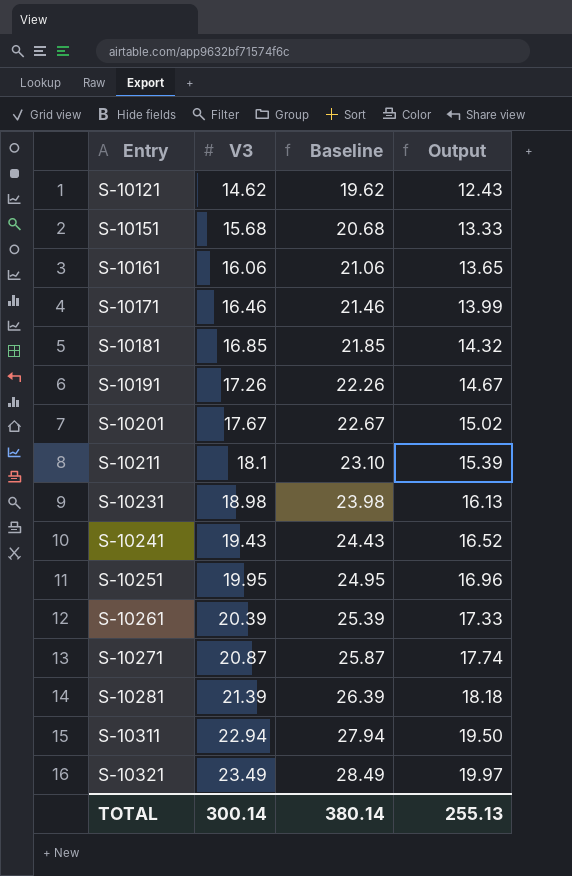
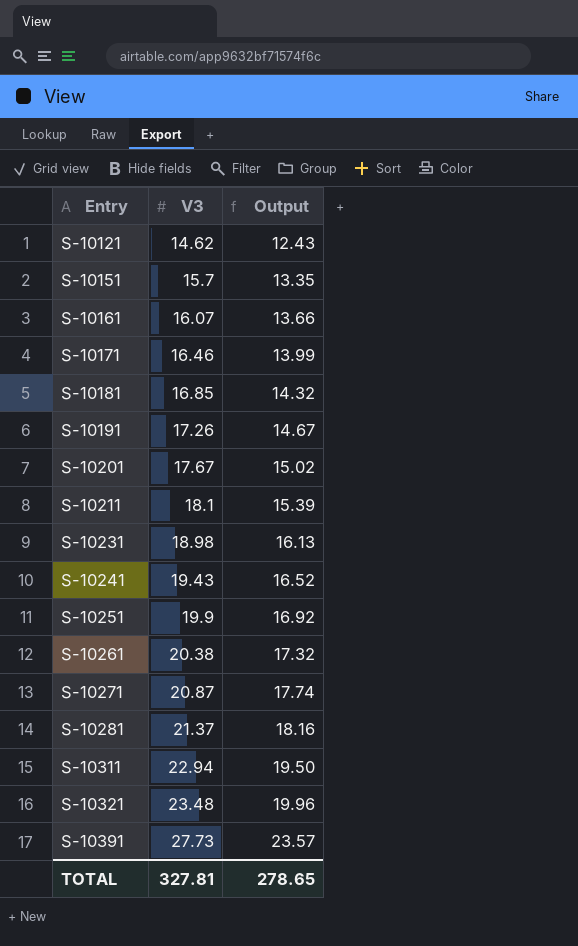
column Baseline | formula: [V3] + 5 -> none
S-10151 | V3: 15.68 -> 15.7
S-10151 | Output: 13.33 -> 13.35
S-10161 | V3: 16.06 -> 16.07
S-10161 | Output: 13.65 -> 13.66
S-10251 | V3: 19.95 -> 19.9
S-10251 | Output: 16.96 -> 16.92
S-10261 | V3: 20.39 -> 20.38
S-10261 | Output: 17.33 -> 17.32
S-10281 | V3: 21.39 -> 21.37
S-10281 | Output: 18.18 -> 18.16
S-10321 | V3: 23.49 -> 23.48
S-10321 | Output: 19.97 -> 19.96
row S-10391: none -> 27.73 | 23.57
TOTAL | V3: 300.14 -> 327.81
TOTAL | Output: 255.13 -> 278.65

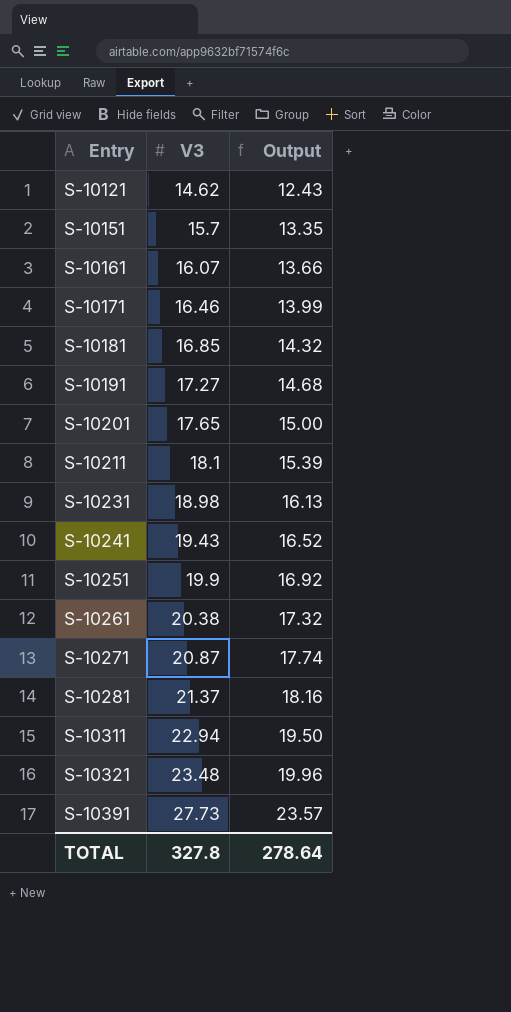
S-10191 | V3: 17.26 -> 17.27
S-10191 | Output: 14.67 -> 14.68
S-10201 | V3: 17.67 -> 17.65
S-10201 | Output: 15.02 -> 15.00
TOTAL | V3: 327.81 -> 327.8
TOTAL | Output: 278.65 -> 278.64

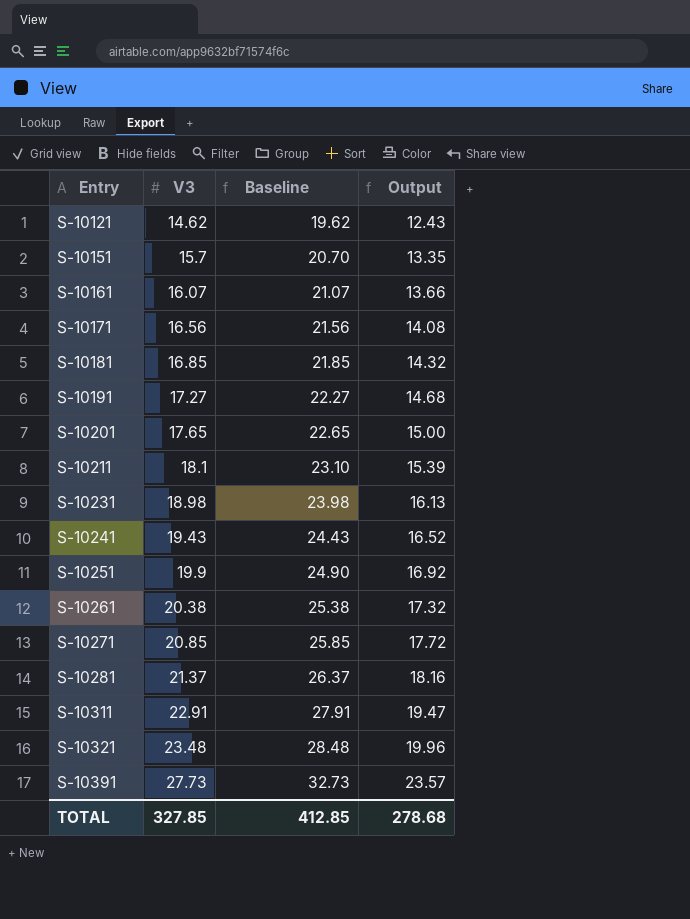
column Baseline | formula: none -> [V3] + 5
S-10171 | V3: 16.46 -> 16.56
S-10171 | Output: 13.99 -> 14.08
S-10271 | V3: 20.87 -> 20.85
S-10271 | Output: 17.74 -> 17.72
S-10311 | V3: 22.94 -> 22.91
S-10311 | Output: 19.50 -> 19.47
TOTAL | V3: 327.8 -> 327.85
TOTAL | Output: 278.64 -> 278.68

